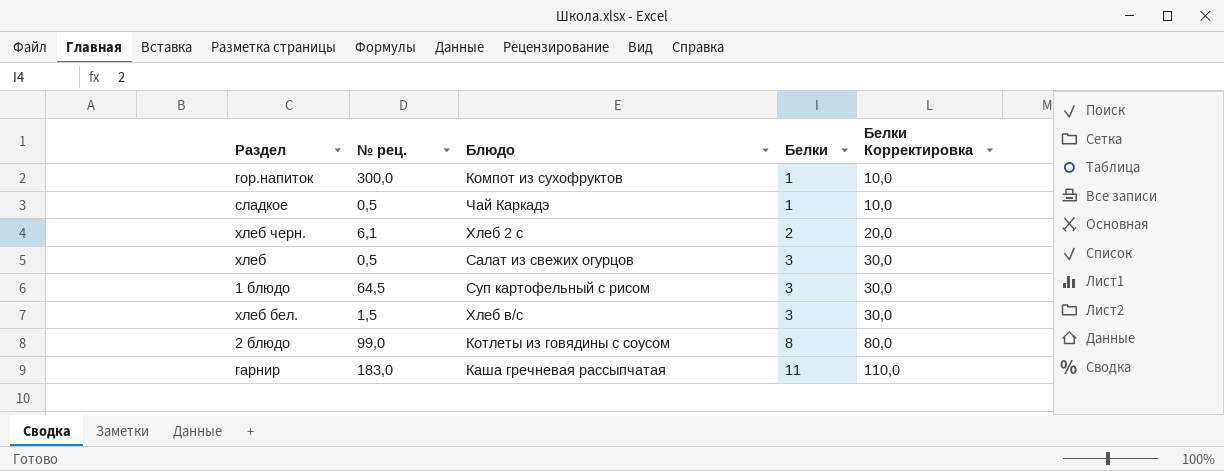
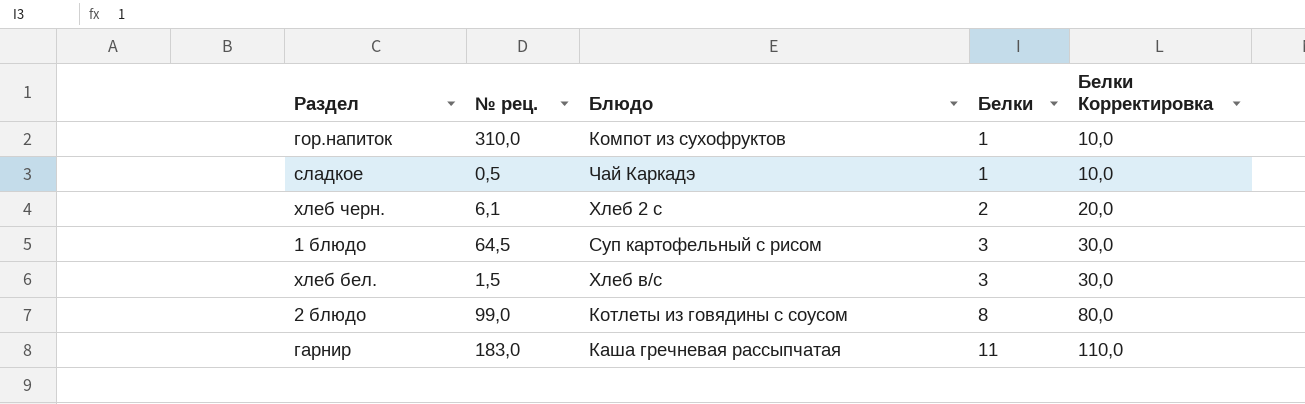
row хлеб: 0,5 | Салат из свежих огурцов | 3 | 30,0 -> none
гор.напиток | № рец.: 300,0 -> 310,0

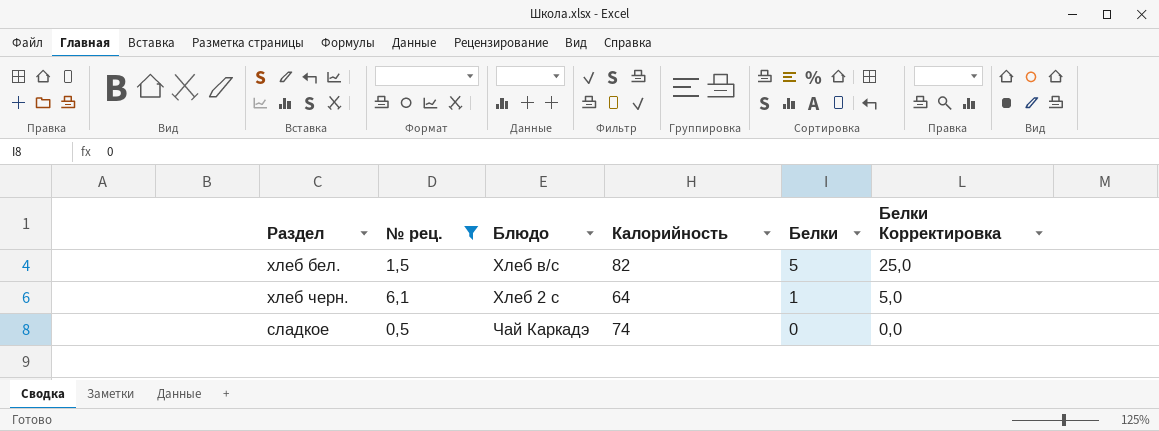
filter: none -> № рец. <= 6,1
row order: Белки ascending -> Белки descending
column Калорийность | position: none -> 4
column Белки Корректировка | formula: [Белки] * 10 -> [Белки] * 5
хлеб бел. | Белки: 3 -> 5
хлеб черн. | Белки: 2 -> 1
сладкое | Белки: 1 -> 0

